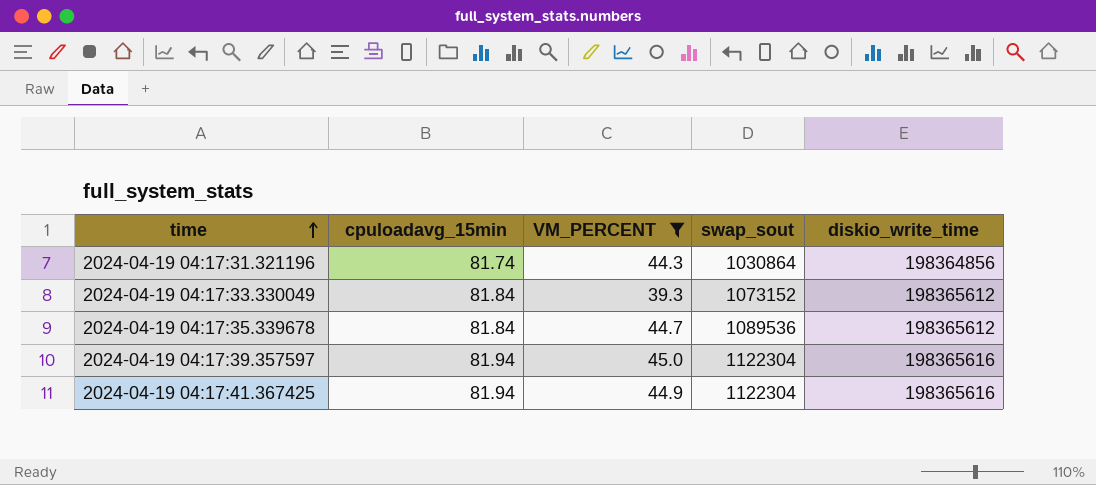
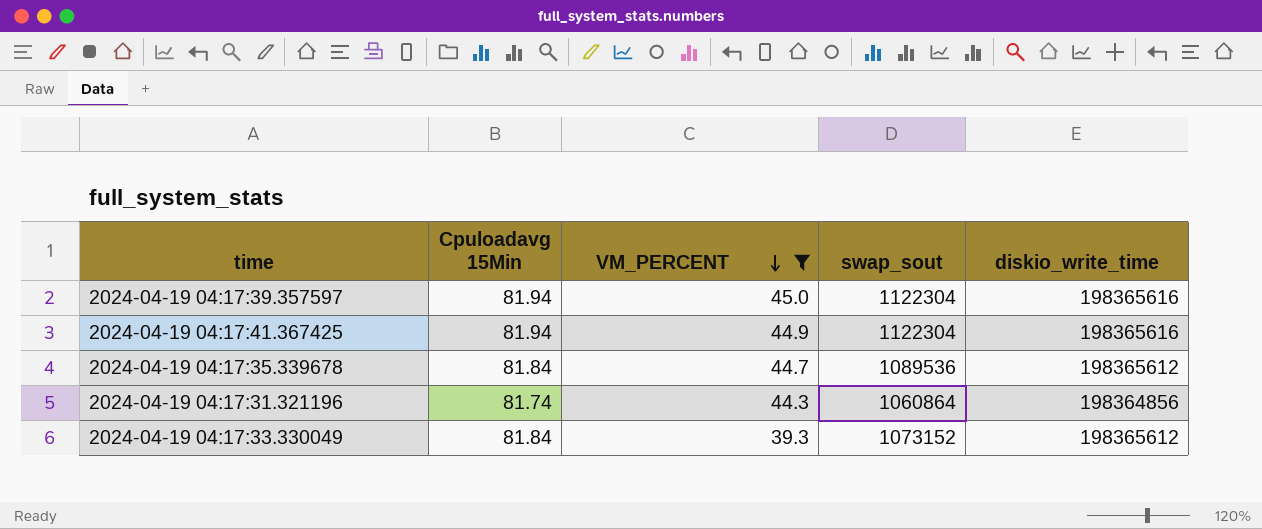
row order: time ascending -> VM_PERCENT descending
column name: cpuloadavg_15min -> Cpuloadavg 15Min
2024-04-19 04:17:31.321196 | swap_sout: 1030864 -> 1060864

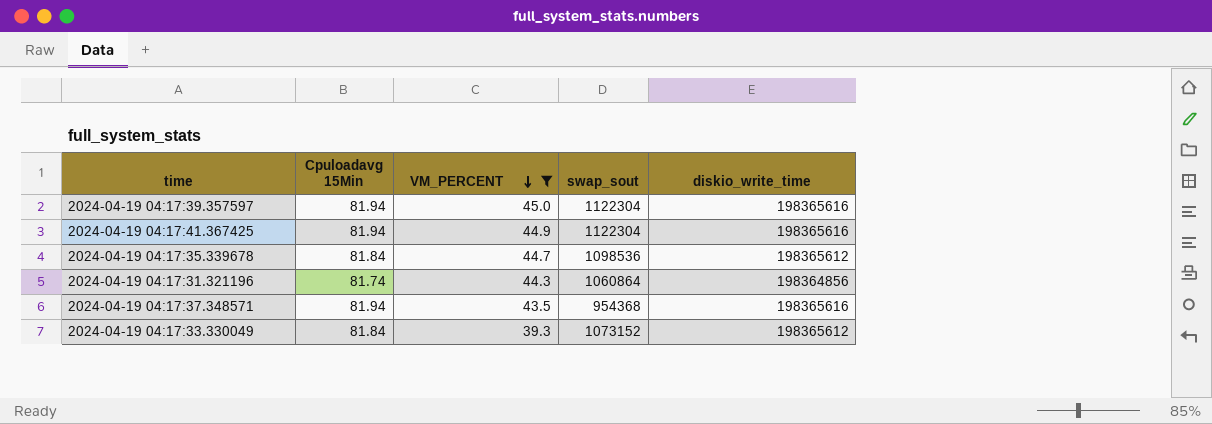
2024-04-19 04:17:35.339678 | swap_sout: 1089536 -> 1098536
row 2024-04-19 04:17:37.348571: none -> 81.94 | 43.5 | 954368 | 198365616

